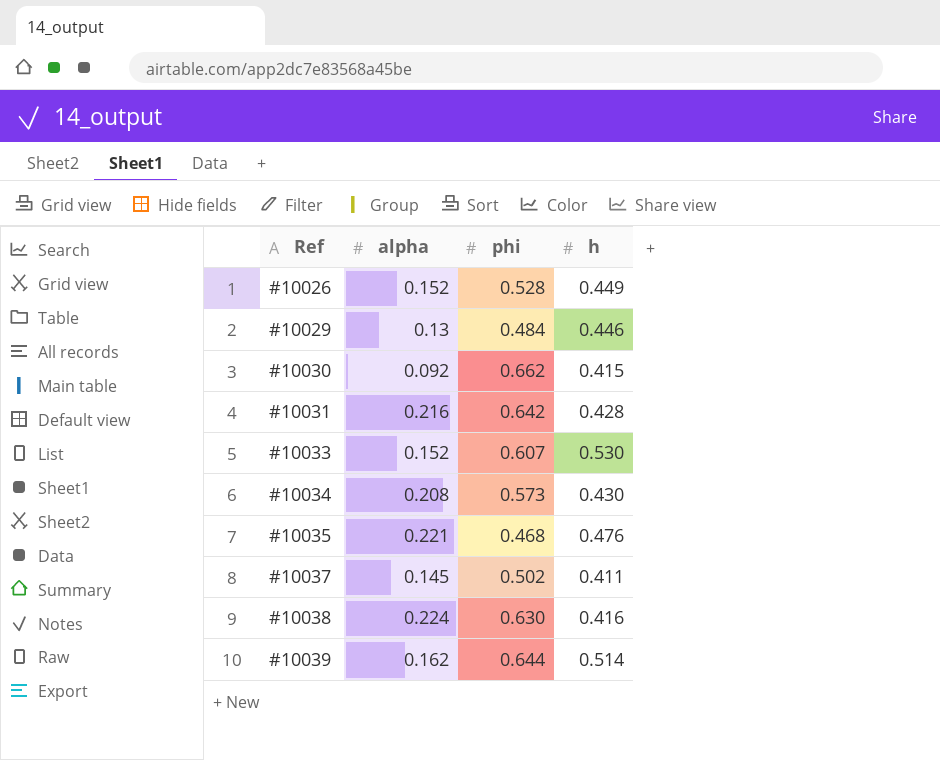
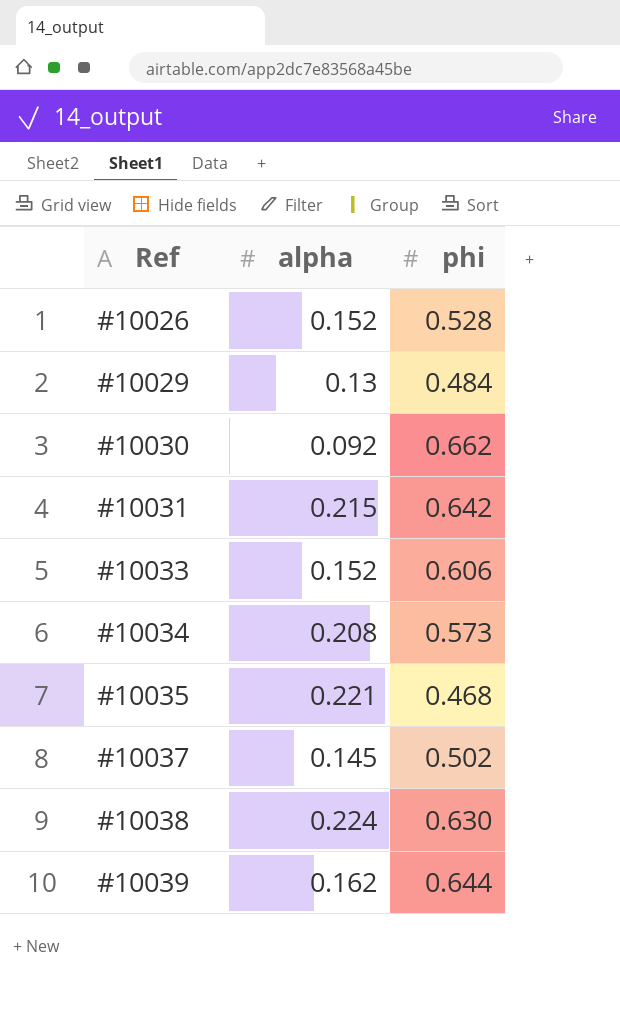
column h | position: 4 -> none
#10031 | alpha: 0.216 -> 0.215
#10033 | phi: 0.607 -> 0.606

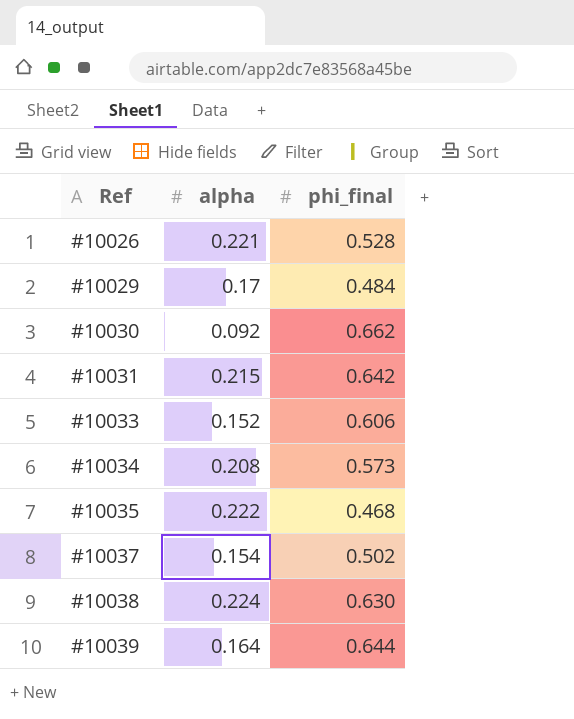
column name: phi -> phi_final
#10026 | alpha: 0.152 -> 0.221
#10029 | alpha: 0.13 -> 0.17
#10035 | alpha: 0.221 -> 0.222
#10037 | alpha: 0.145 -> 0.154
#10039 | alpha: 0.162 -> 0.164

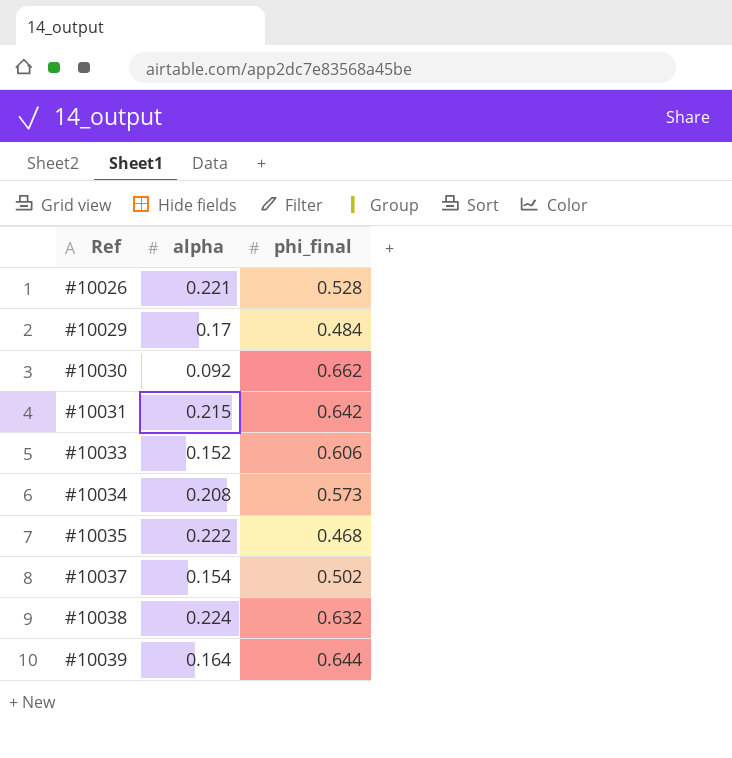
#10038 | phi_final: 0.630 -> 0.632

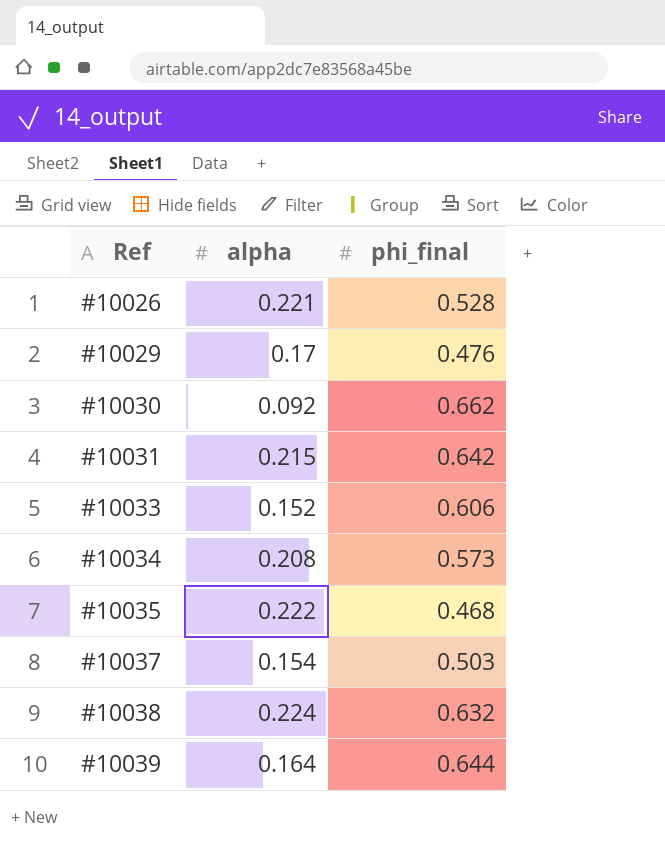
#10029 | phi_final: 0.484 -> 0.476
#10037 | phi_final: 0.502 -> 0.503

